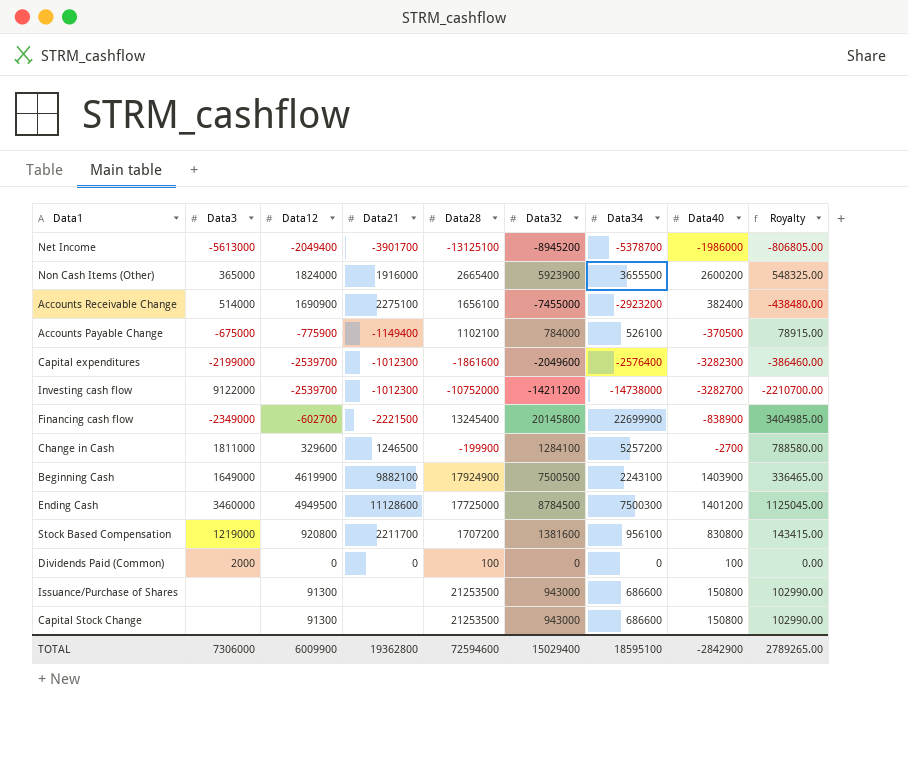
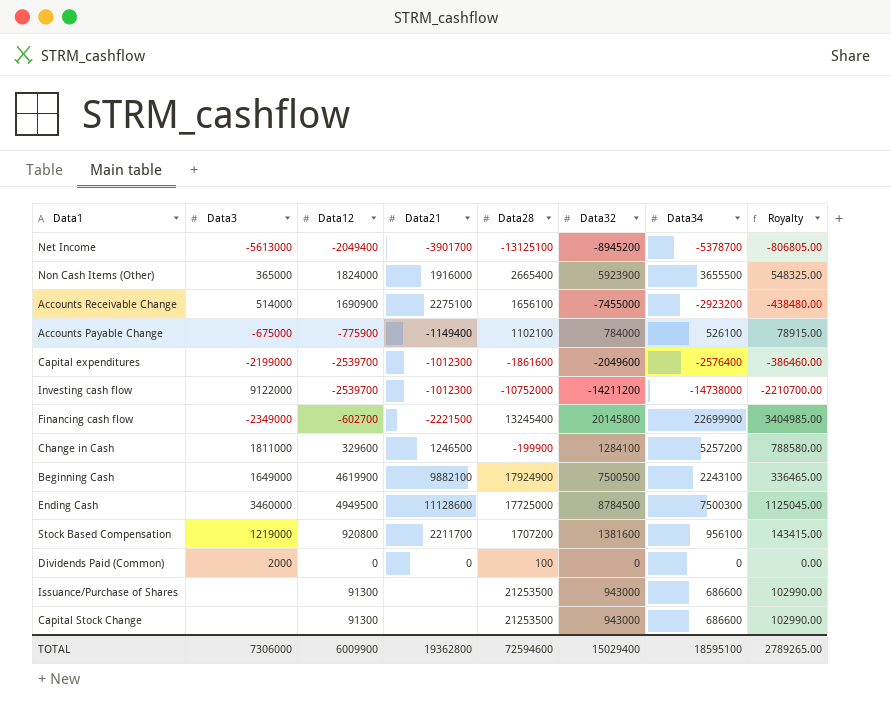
column Data40 | position: 8 -> none

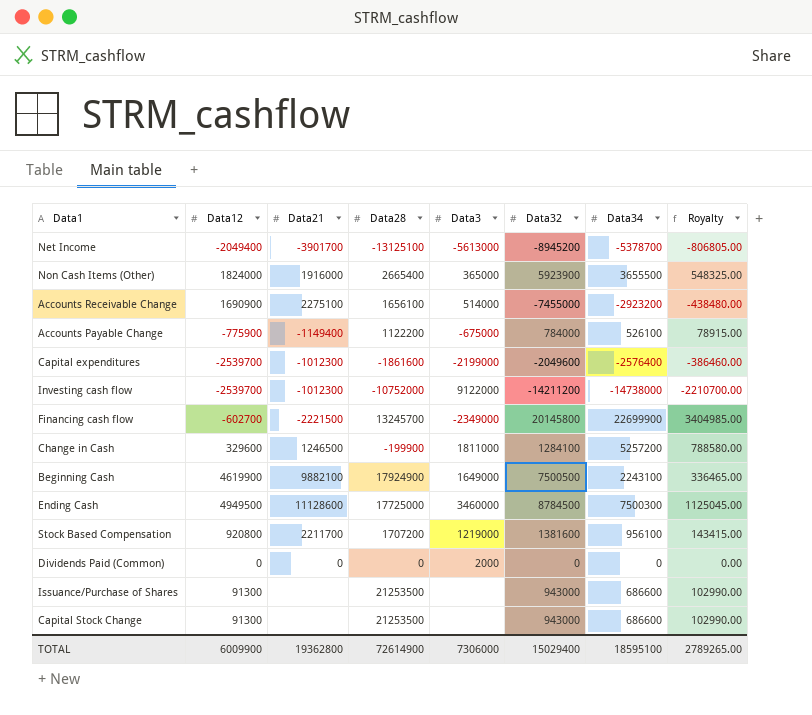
column Data3 | position: 2 -> 5
Accounts Payable Change | Data28: 1102100 -> 1122200
Financing cash flow | Data28: 13245400 -> 13245700
Dividends Paid (Common) | Data28: 100 -> 0
TOTAL | Data28: 72594600 -> 72614900

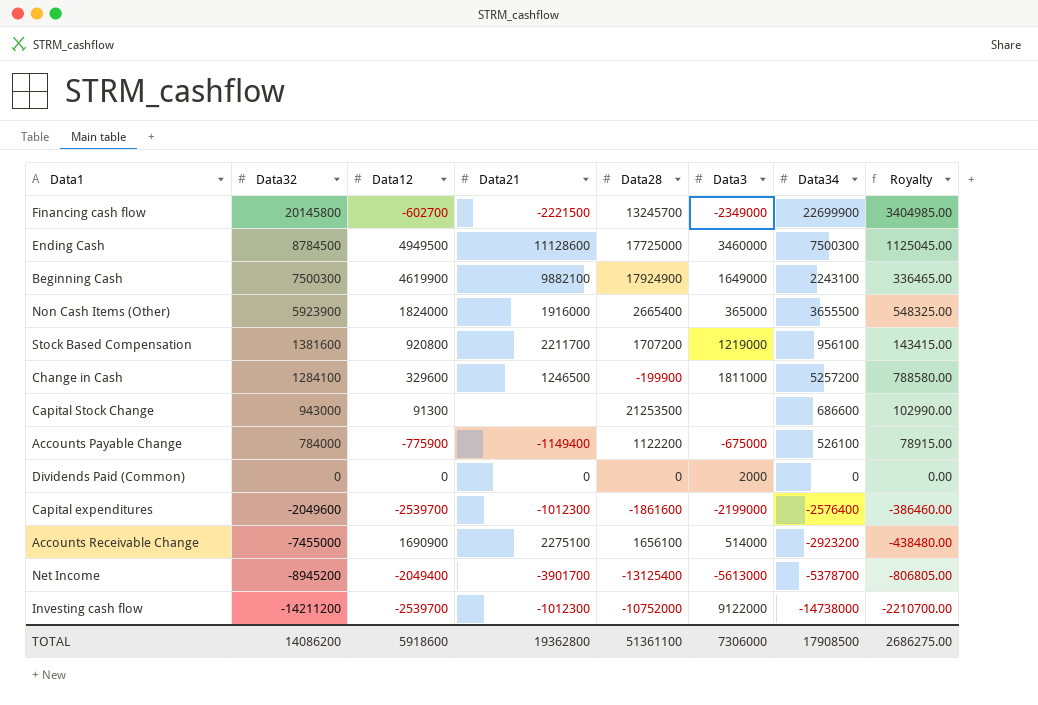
row order: none -> Data32 descending
column Data32 | position: 6 -> 2
row Issuance/Purchase of Shares: 91300 | none | 21253500 | none | 943000 | 686600 | 102990.00 -> none
Beginning Cash | Data32: 7500500 -> 7500300
Net Income | Data28: -13125100 -> -13125400
TOTAL | Data32: 15029400 -> 14086200
TOTAL | Data12: 6009900 -> 5918600
TOTAL | Data28: 72614900 -> 51361100
TOTAL | Data34: 18595100 -> 17908500
TOTAL | Royalty: 2789265.00 -> 2686275.00

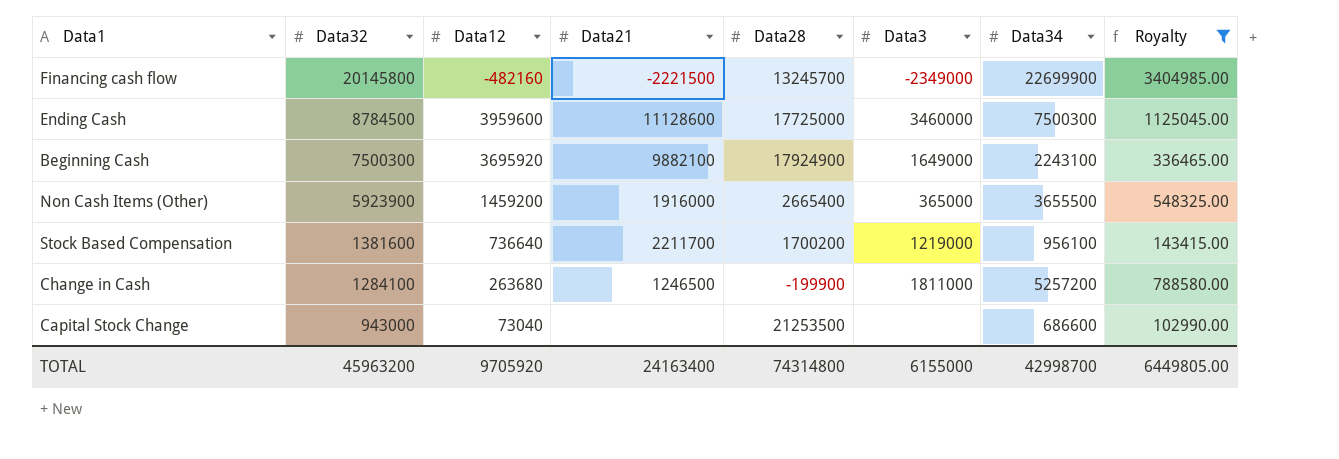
filter: none -> Royalty >= 102990.00
Financing cash flow | Data12: -602700 -> -482160
Ending Cash | Data12: 4949500 -> 3959600
Beginning Cash | Data12: 4619900 -> 3695920
Non Cash Items (Other) | Data12: 1824000 -> 1459200
Stock Based Compensation | Data12: 920800 -> 736640
Stock Based Compensation | Data28: 1707200 -> 1700200
Change in Cash | Data12: 329600 -> 263680
Capital Stock Change | Data12: 91300 -> 73040
TOTAL | Data32: 14086200 -> 45963200
TOTAL | Data12: 5918600 -> 9705920
TOTAL | Data21: 19362800 -> 24163400
TOTAL | Data28: 51361100 -> 74314800
TOTAL | Data3: 7306000 -> 6155000
TOTAL | Data34: 17908500 -> 42998700
TOTAL | Royalty: 2686275.00 -> 6449805.00

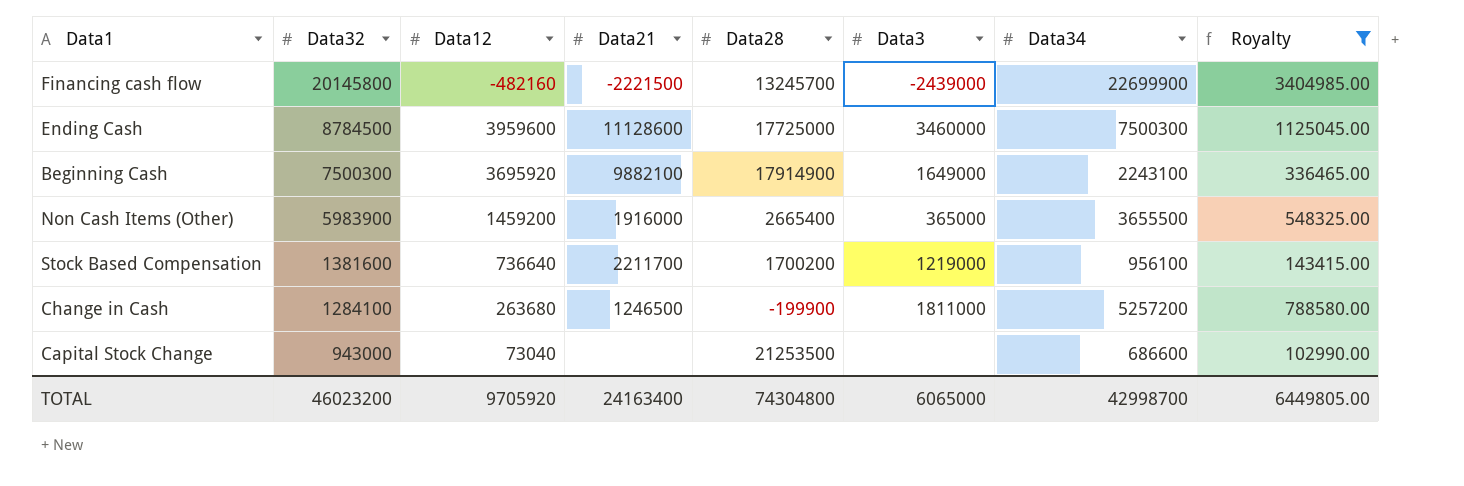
Financing cash flow | Data3: -2349000 -> -2439000
Beginning Cash | Data28: 17924900 -> 17914900
Non Cash Items (Other) | Data32: 5923900 -> 5983900
TOTAL | Data32: 45963200 -> 46023200
TOTAL | Data28: 74314800 -> 74304800
TOTAL | Data3: 6155000 -> 6065000

